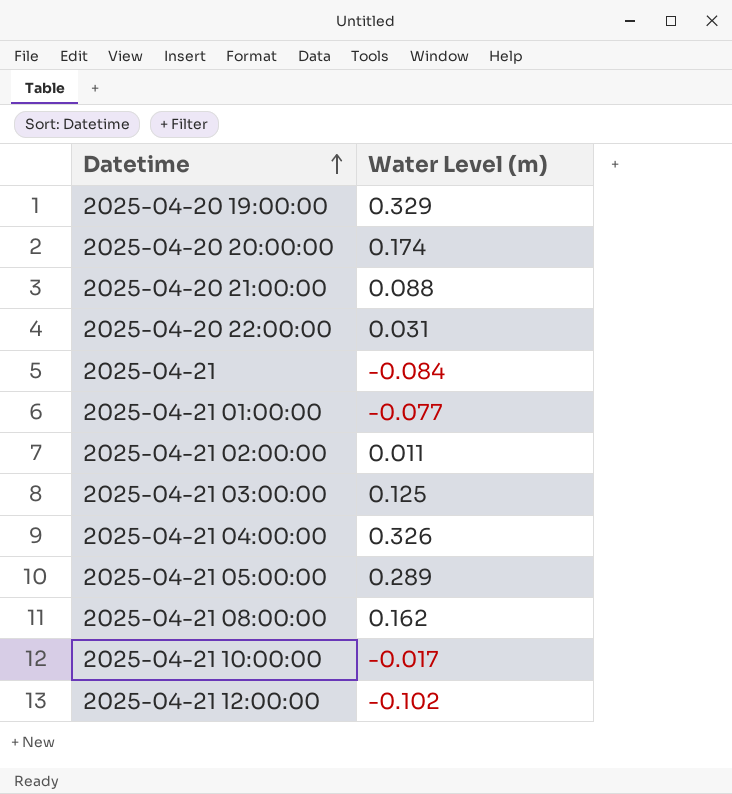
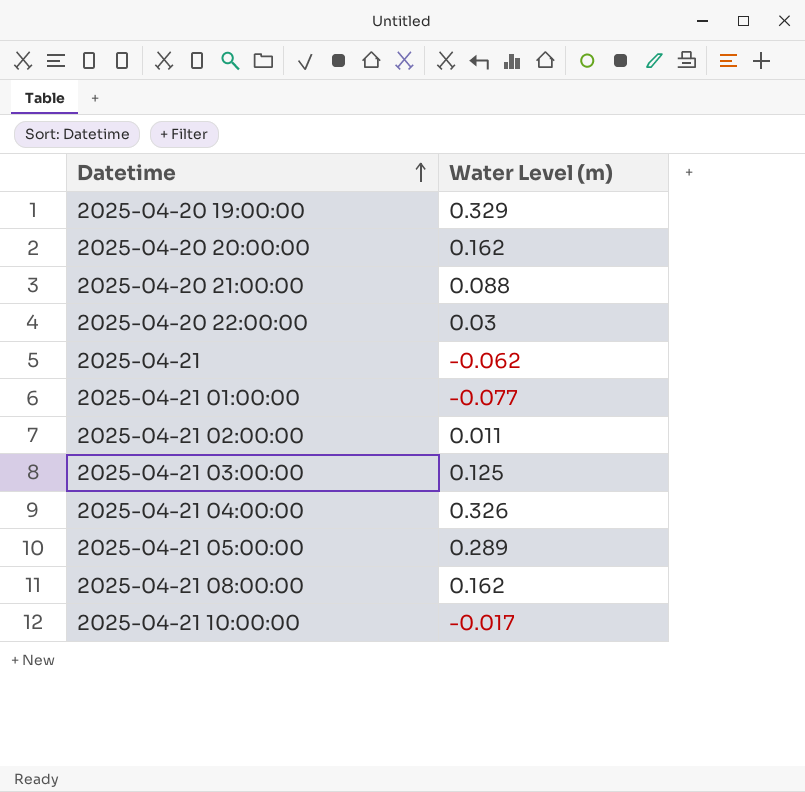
row 2025-04-21 12:00:00: -0.102 -> none
2025-04-20 20:00:00 | Water Level (m): 0.174 -> 0.162
2025-04-20 22:00:00 | Water Level (m): 0.031 -> 0.03
2025-04-21 | Water Level (m): -0.084 -> -0.062

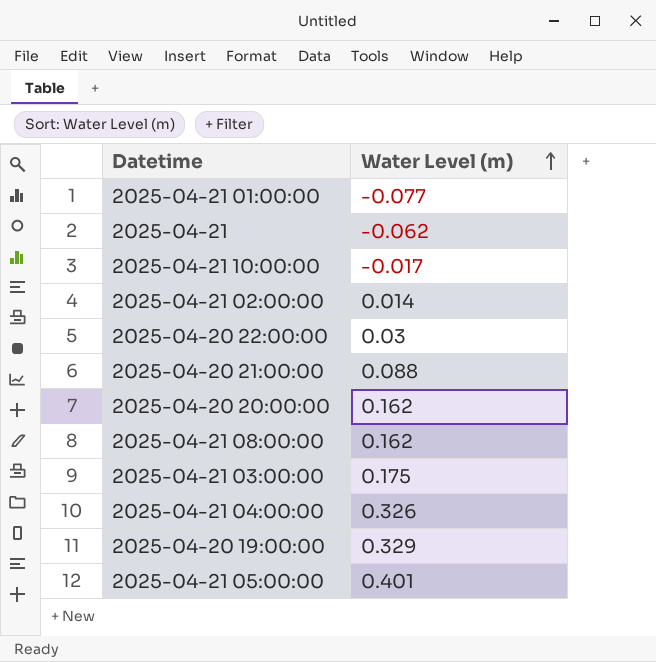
row order: Datetime ascending -> Water Level (m) ascending
2025-04-21 02:00:00 | Water Level (m): 0.011 -> 0.014
2025-04-21 03:00:00 | Water Level (m): 0.125 -> 0.175
2025-04-21 05:00:00 | Water Level (m): 0.289 -> 0.401

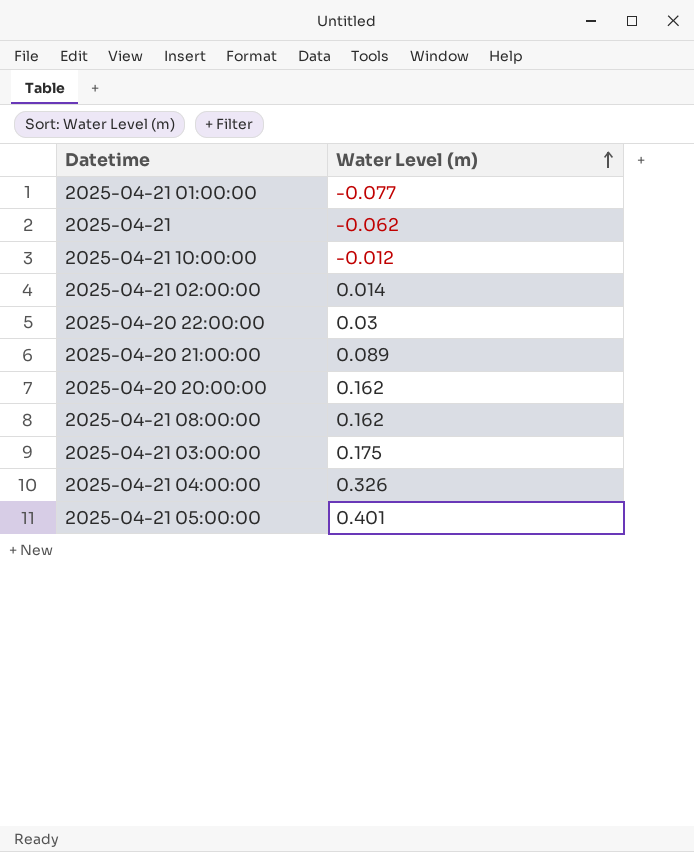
row 2025-04-20 19:00:00: 0.329 -> none
2025-04-21 10:00:00 | Water Level (m): -0.017 -> -0.012
2025-04-20 21:00:00 | Water Level (m): 0.088 -> 0.089

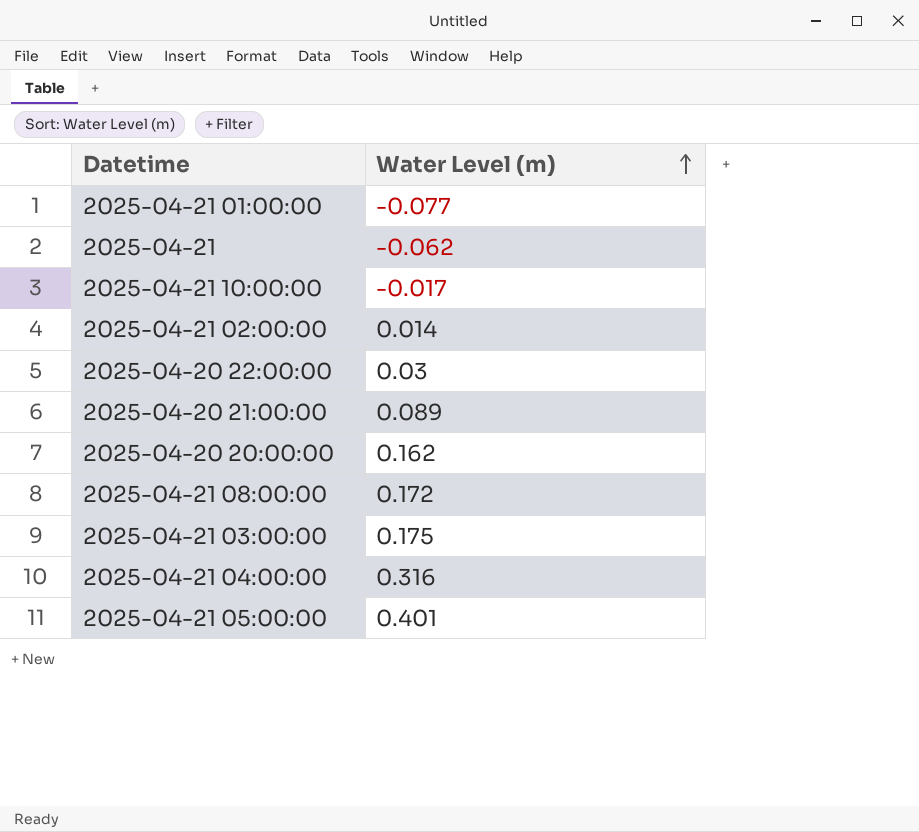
2025-04-21 10:00:00 | Water Level (m): -0.012 -> -0.017
2025-04-21 08:00:00 | Water Level (m): 0.162 -> 0.172
2025-04-21 04:00:00 | Water Level (m): 0.326 -> 0.316

